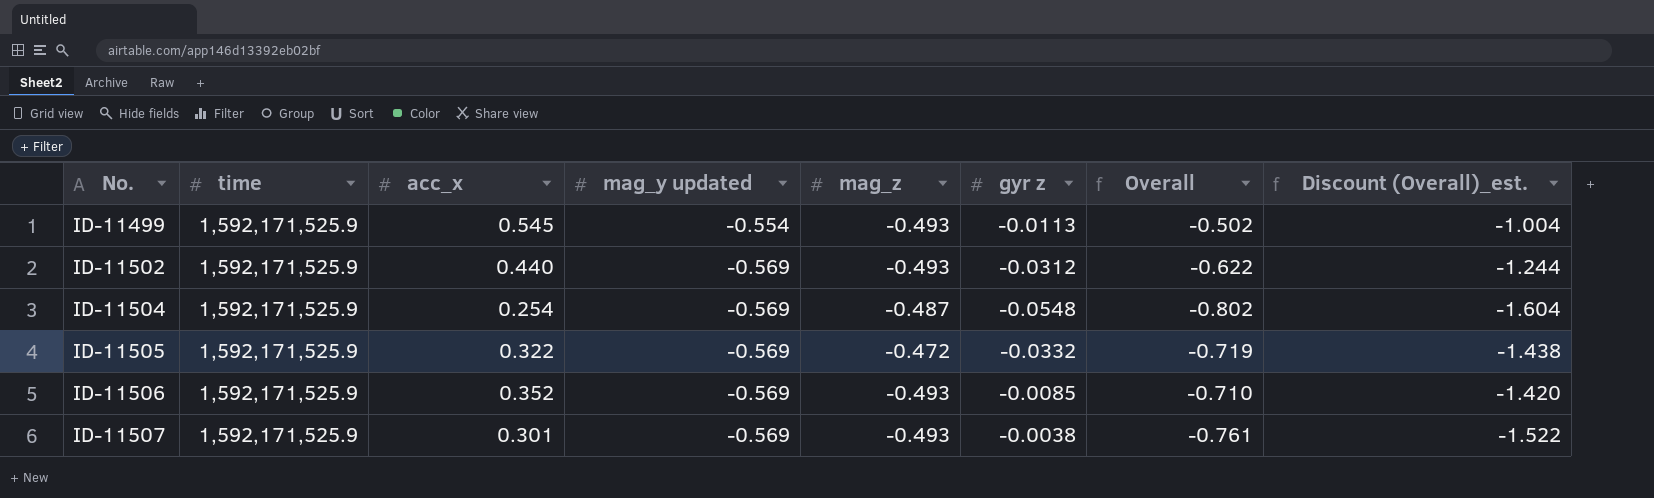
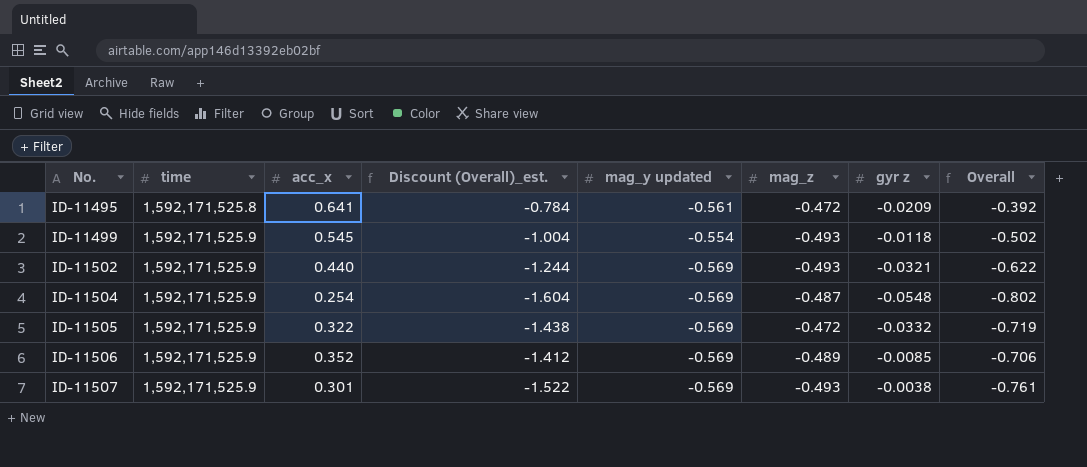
column Discount (Overall)_est. | position: 8 -> 4
row ID-11495: none -> 1,592,171,525.8 | 0.641 | -0.784 | -0.561 | -0.472 | -0.0209 | -0.392
ID-11499 | gyr z: -0.0113 -> -0.0118
ID-11502 | gyr z: -0.0312 -> -0.0321
ID-11506 | Discount (Overall)_est.: -1.420 -> -1.412
ID-11506 | mag_z: -0.493 -> -0.489
ID-11506 | Overall: -0.710 -> -0.706

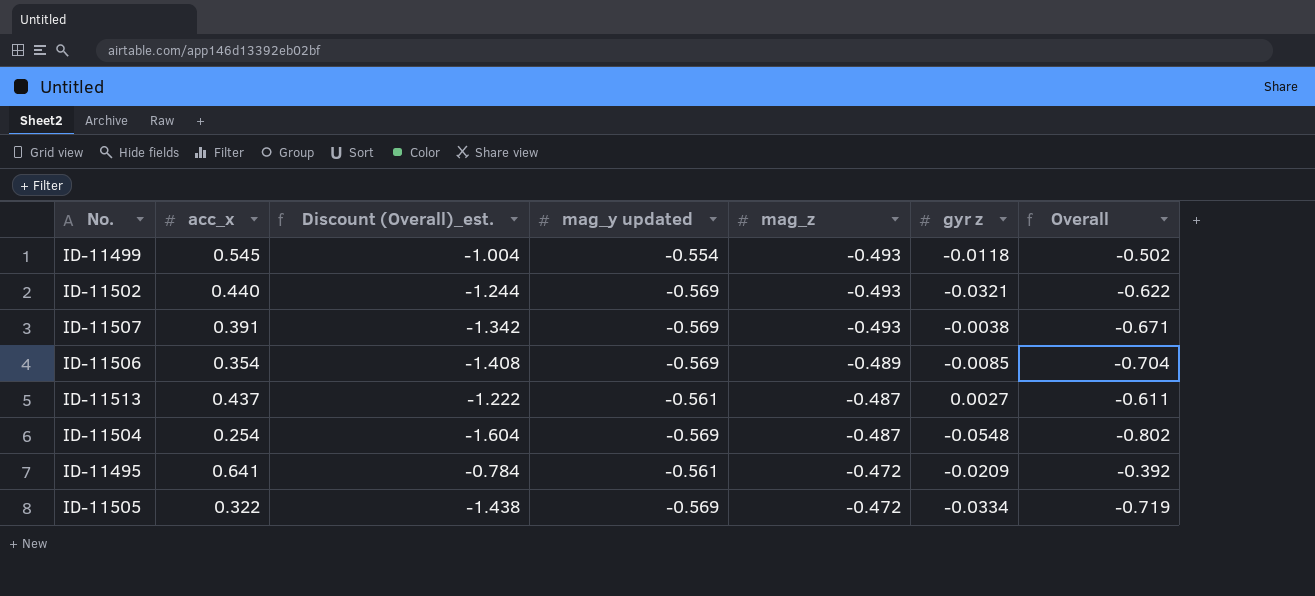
row order: No. ascending -> mag_z ascending
column time | position: 2 -> none
ID-11507 | acc_x: 0.301 -> 0.391
ID-11507 | Discount (Overall)_est.: -1.522 -> -1.342
ID-11507 | Overall: -0.761 -> -0.671
ID-11506 | acc_x: 0.352 -> 0.354
ID-11506 | Discount (Overall)_est.: -1.412 -> -1.408
ID-11506 | Overall: -0.706 -> -0.704
row ID-11513: none -> 0.437 | -1.222 | -0.561 | -0.487 | 0.0027 | -0.611
ID-11505 | gyr z: -0.0332 -> -0.0334

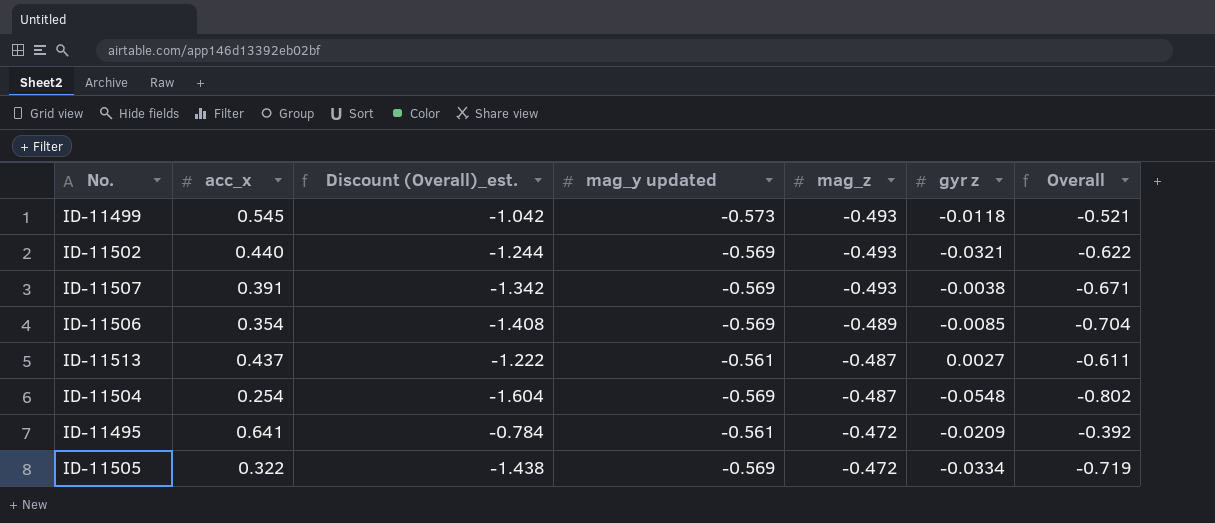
ID-11499 | Discount (Overall)_est.: -1.004 -> -1.042
ID-11499 | mag_y updated: -0.554 -> -0.573
ID-11499 | Overall: -0.502 -> -0.521

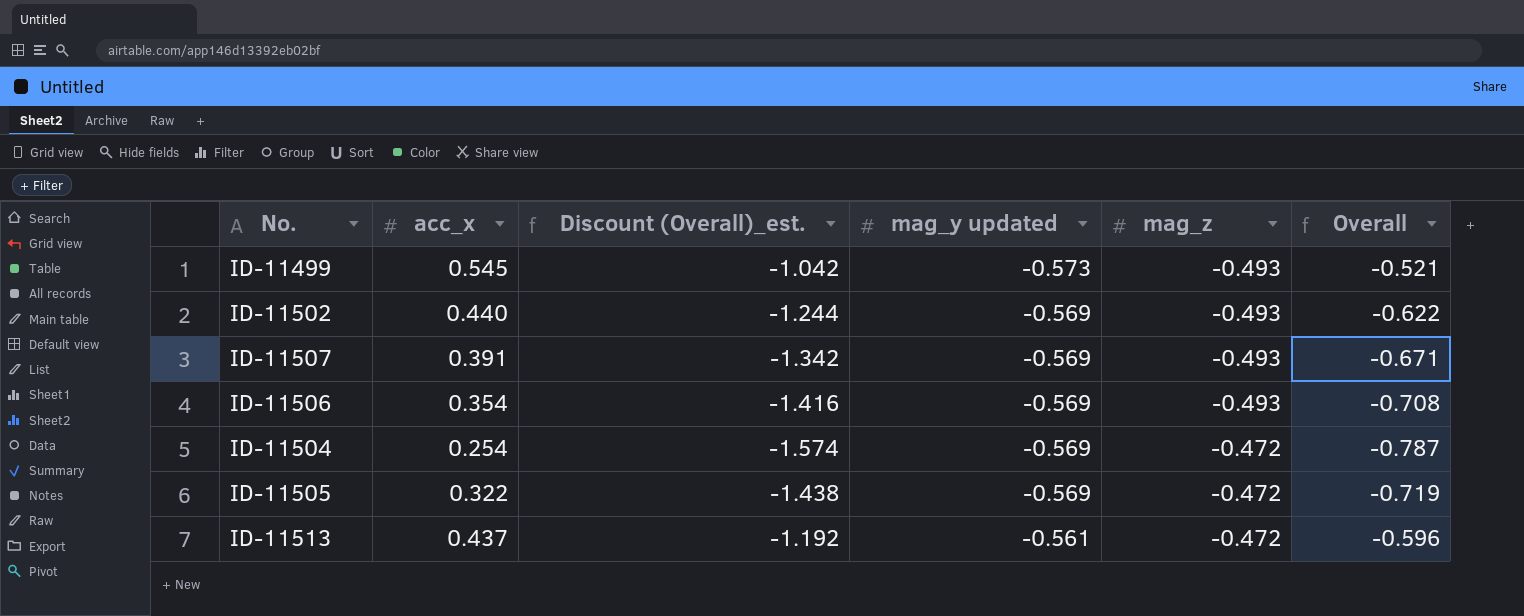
row order: mag_z ascending -> mag_y updated ascending
column gyr z | position: 6 -> none
row ID-11495: 0.641 | -0.784 | -0.561 | -0.472 | -0.0209 | -0.392 -> none
ID-11506 | Discount (Overall)_est.: -1.408 -> -1.416
ID-11506 | mag_z: -0.489 -> -0.493
ID-11506 | Overall: -0.704 -> -0.708
ID-11504 | Discount (Overall)_est.: -1.604 -> -1.574
ID-11504 | mag_z: -0.487 -> -0.472
ID-11504 | Overall: -0.802 -> -0.787
ID-11513 | Discount (Overall)_est.: -1.222 -> -1.192
ID-11513 | mag_z: -0.487 -> -0.472
ID-11513 | Overall: -0.611 -> -0.596

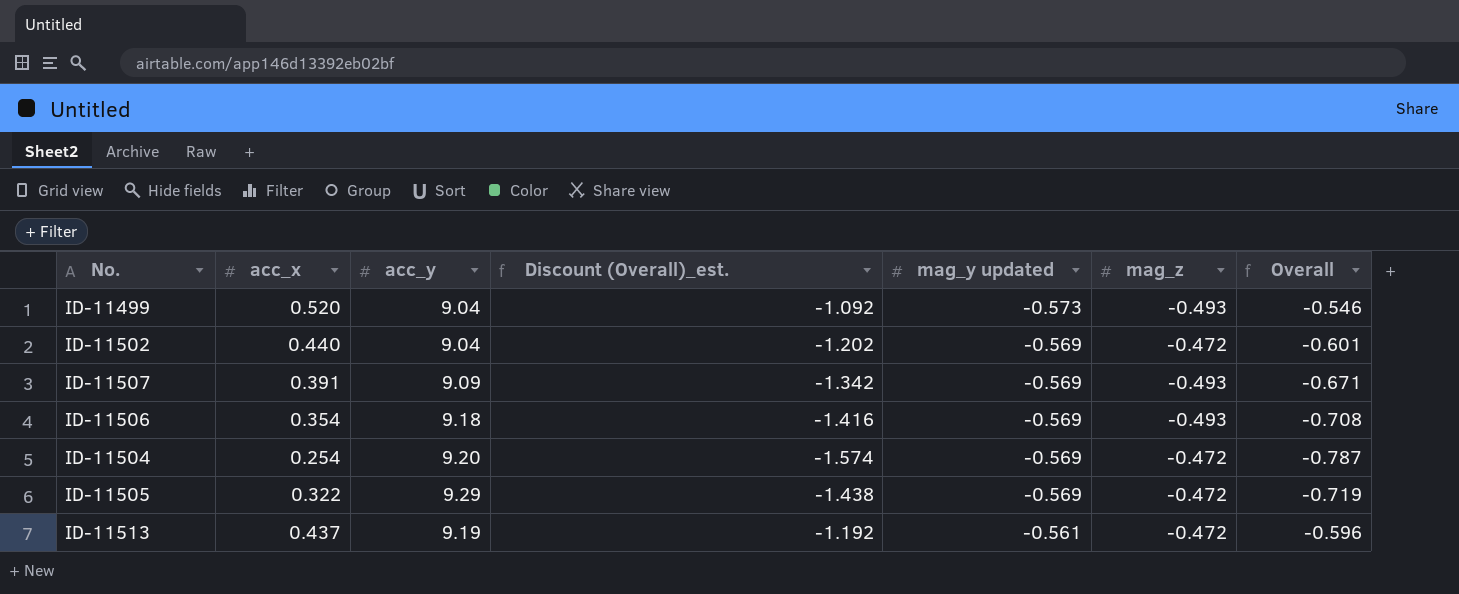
column acc_y | position: none -> 3
ID-11499 | acc_x: 0.545 -> 0.520
ID-11499 | Discount (Overall)_est.: -1.042 -> -1.092
ID-11499 | Overall: -0.521 -> -0.546
ID-11502 | Discount (Overall)_est.: -1.244 -> -1.202
ID-11502 | mag_z: -0.493 -> -0.472
ID-11502 | Overall: -0.622 -> -0.601

